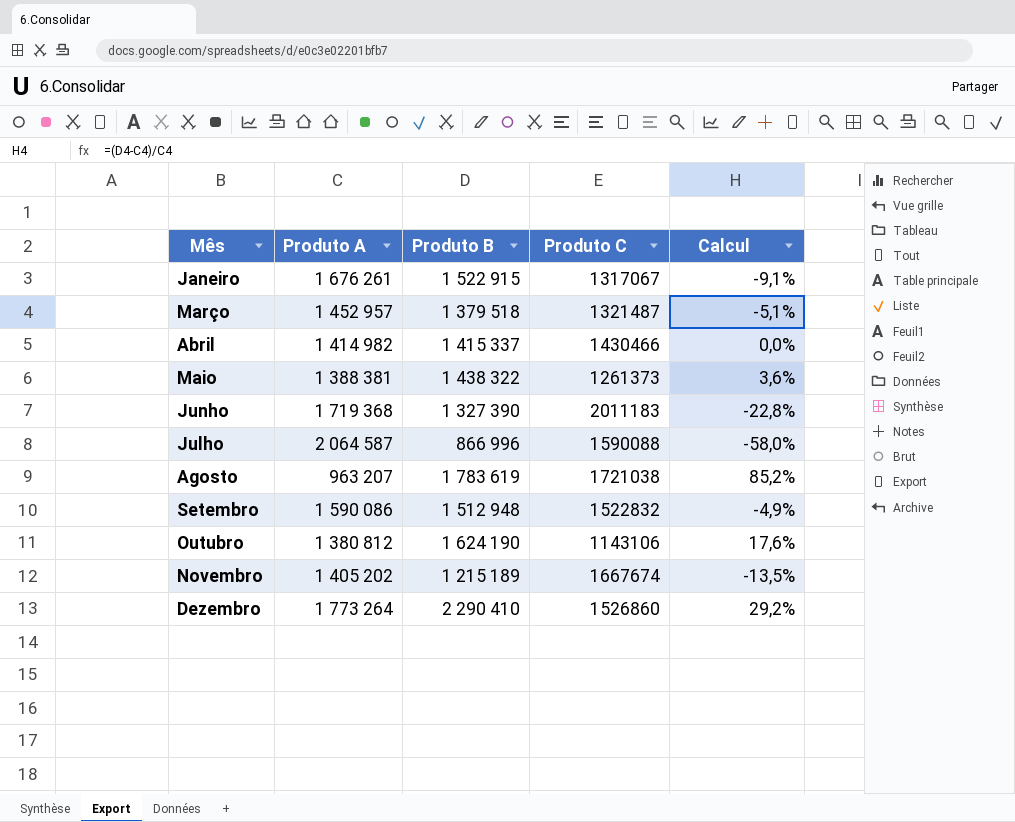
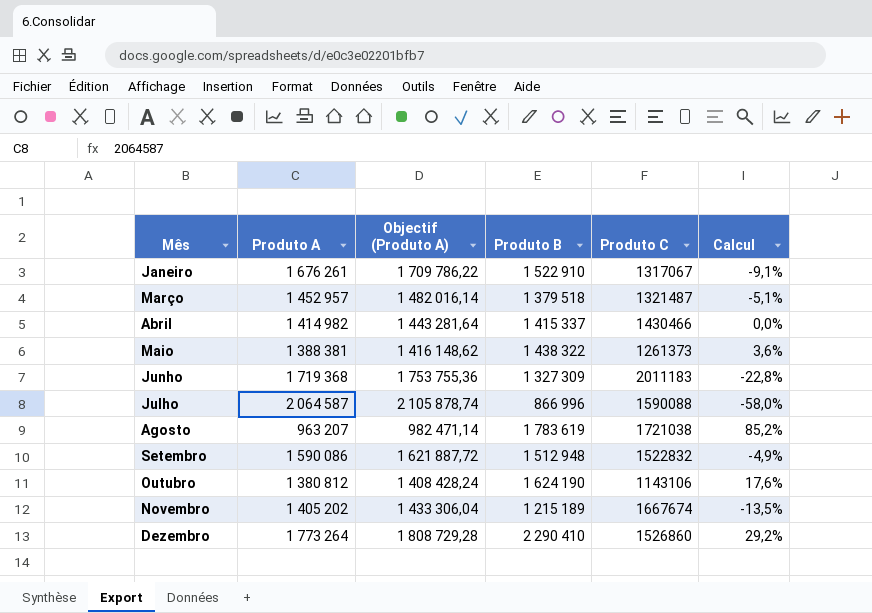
column Objectif (Produto A) | formula: none -> [Produto A] * 1,02
Janeiro | Produto B: 1 522 915 -> 1 522 910
Junho | Produto B: 1 327 390 -> 1 327 309

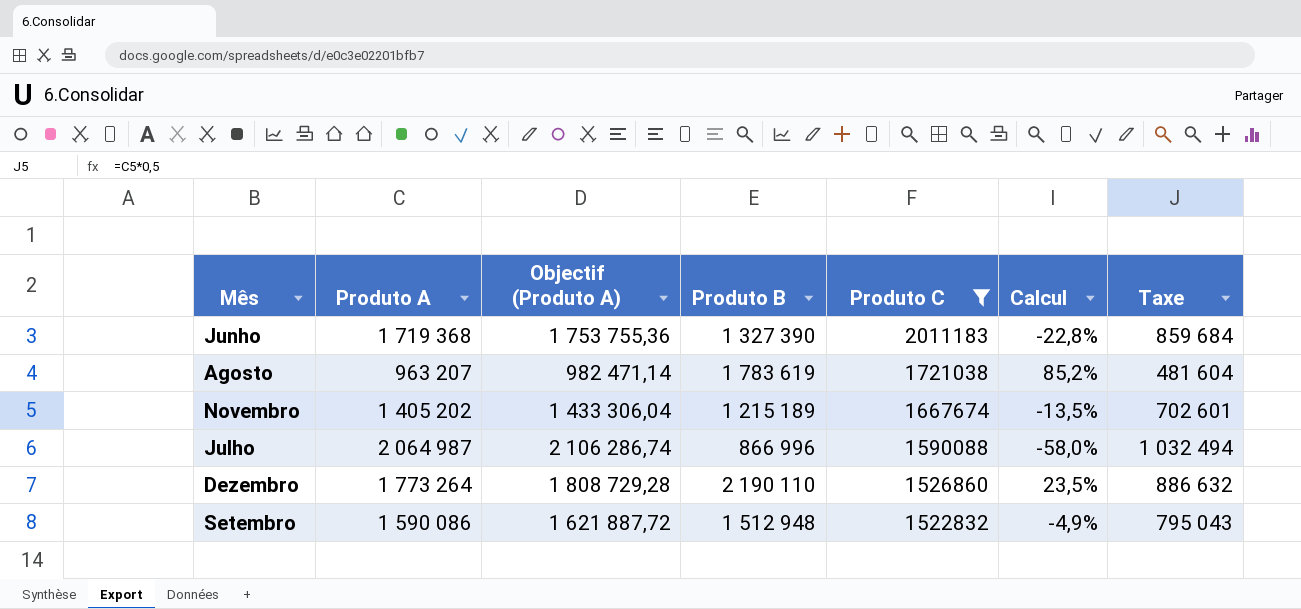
filter: none -> Produto C >= 1522832
row order: Mês ascending -> Produto C descending
column Taxe | formula: none -> [Produto A] * 0,5
Junho | Produto B: 1 327 309 -> 1 327 390
Julho | Produto A: 2 064 587 -> 2 064 987
Julho | Objectif (Produto A): 2 105 878,74 -> 2 106 286,74
Dezembro | Produto B: 2 290 410 -> 2 190 110
Dezembro | Calcul: 29,2% -> 23,5%

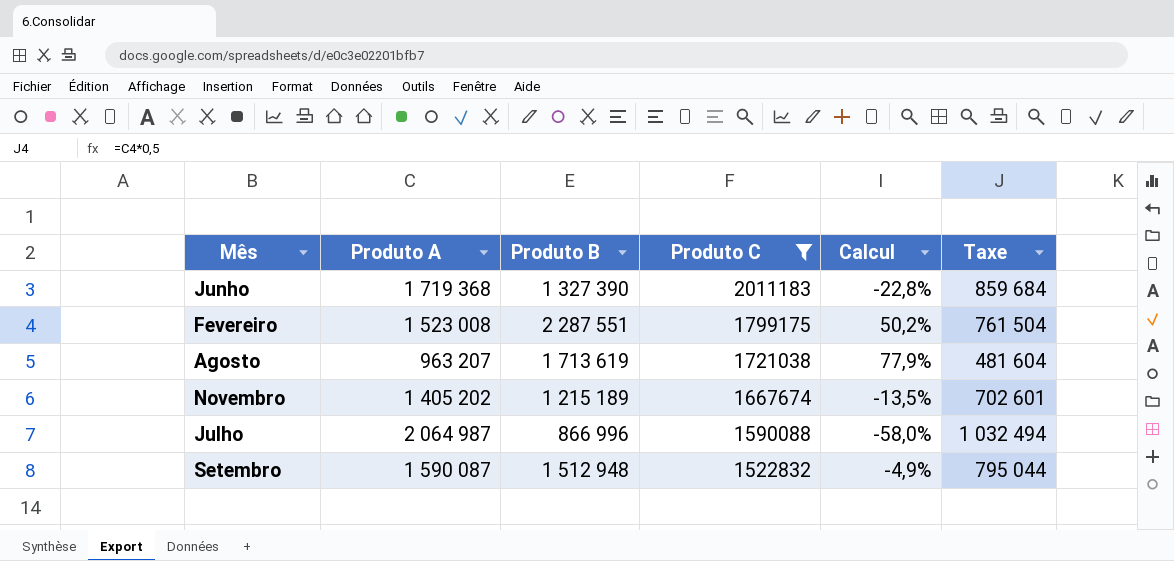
column Objectif (Produto A) | formula: [Produto A] * 1,02 -> none
row Dezembro: 1 773 264 | 1 808 729,28 | 2 190 110 | 1526860 | 23,5% | 886 632 -> none
row Fevereiro: none -> 1 523 008 | 2 287 551 | 1799175 | 50,2% | 761 504
Agosto | Produto B: 1 783 619 -> 1 713 619
Agosto | Calcul: 85,2% -> 77,9%
Setembro | Produto A: 1 590 086 -> 1 590 087
Setembro | Taxe: 795 043 -> 795 044

